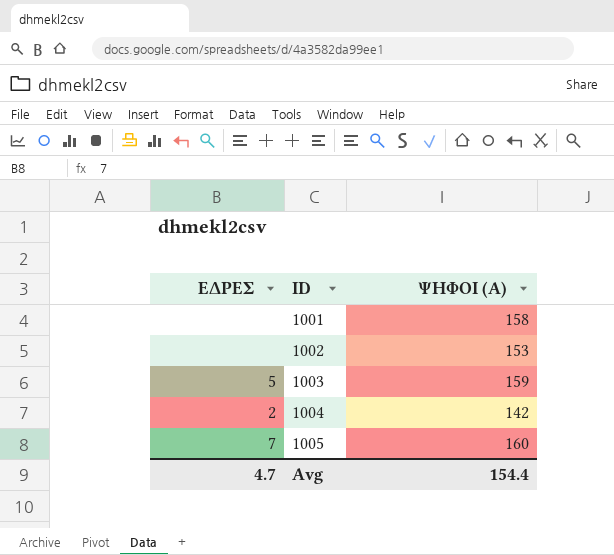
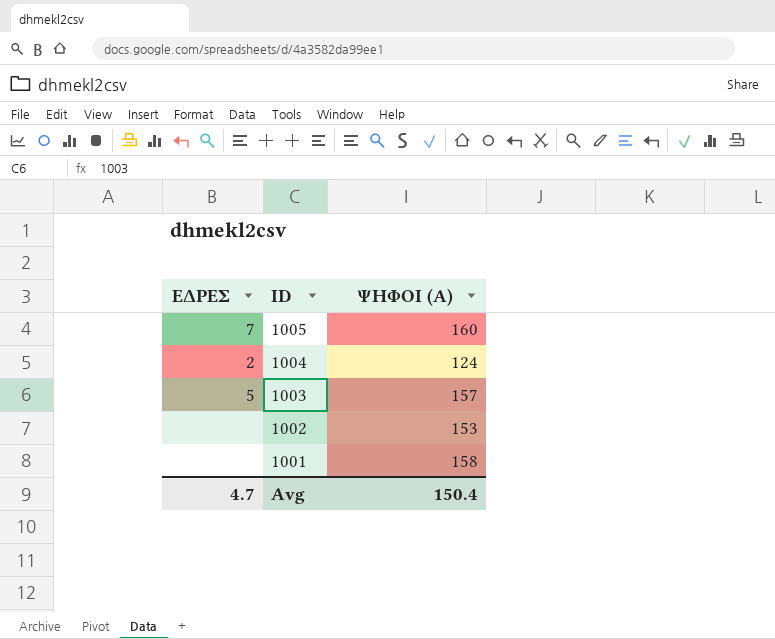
row order: ID ascending -> ID descending
1004 | ΨΗΦΟΙ (Α): 142 -> 124
1003 | ΨΗΦΟΙ (Α): 159 -> 157
Avg | ΨΗΦΟΙ (Α): 154.4 -> 150.4

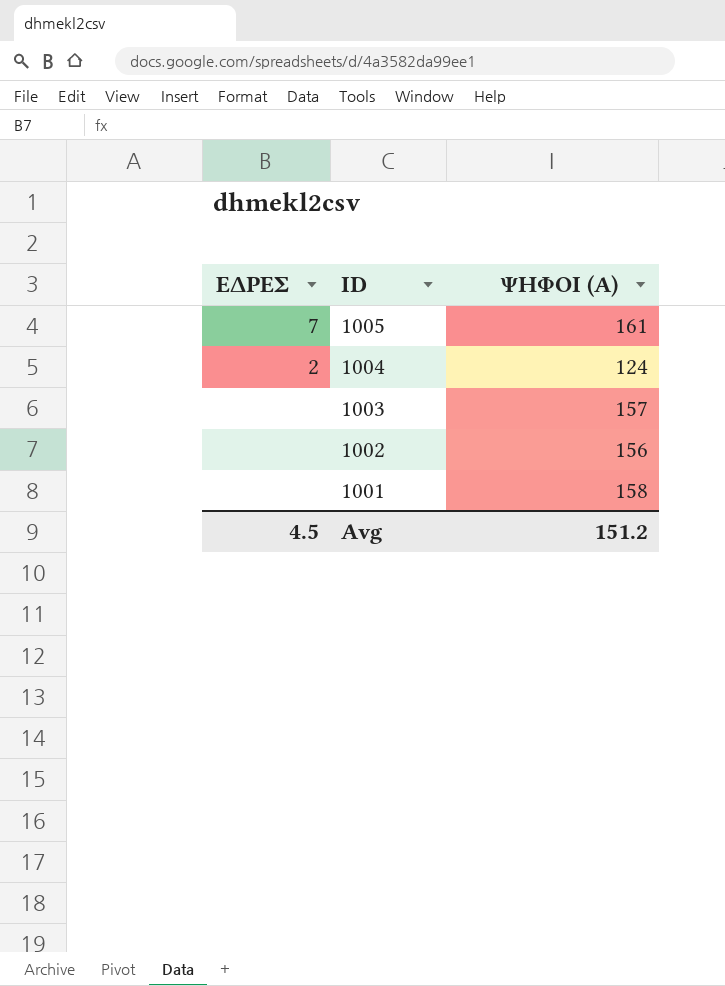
1005 | ΨΗΦΟΙ (Α): 160 -> 161
1003 | ΕΔΡΕΣ: 5 -> none
1002 | ΨΗΦΟΙ (Α): 153 -> 156
Avg | ΕΔΡΕΣ: 4.7 -> 4.5
Avg | ΨΗΦΟΙ (Α): 150.4 -> 151.2

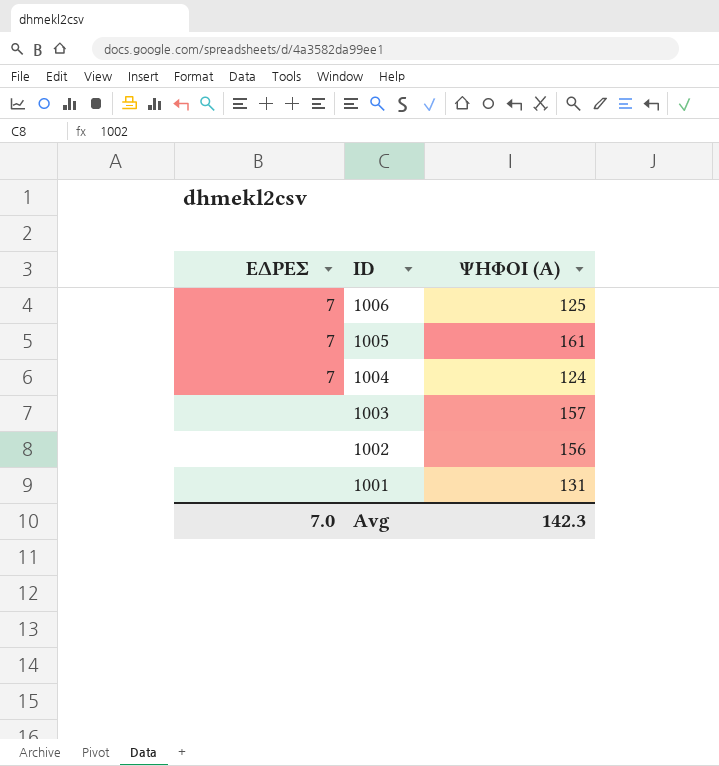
row 1006: none -> 7 | 125
1004 | ΕΔΡΕΣ: 2 -> 7
1001 | ΨΗΦΟΙ (Α): 158 -> 131
Avg | ΕΔΡΕΣ: 4.5 -> 7.0
Avg | ΨΗΦΟΙ (Α): 151.2 -> 142.3

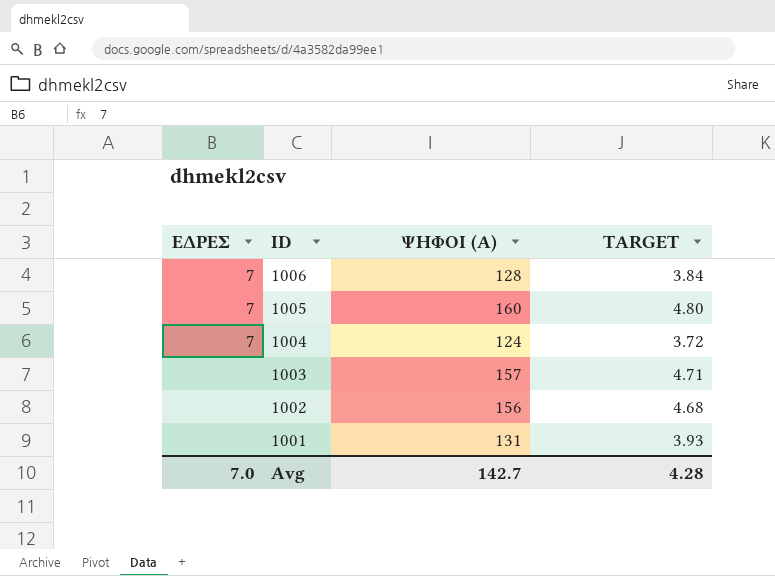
column TARGET | formula: none -> [ΨΗΦΟΙ (Α)] * 0.03
1006 | ΨΗΦΟΙ (Α): 125 -> 128
1005 | ΨΗΦΟΙ (Α): 161 -> 160
Avg | ΨΗΦΟΙ (Α): 142.3 -> 142.7

